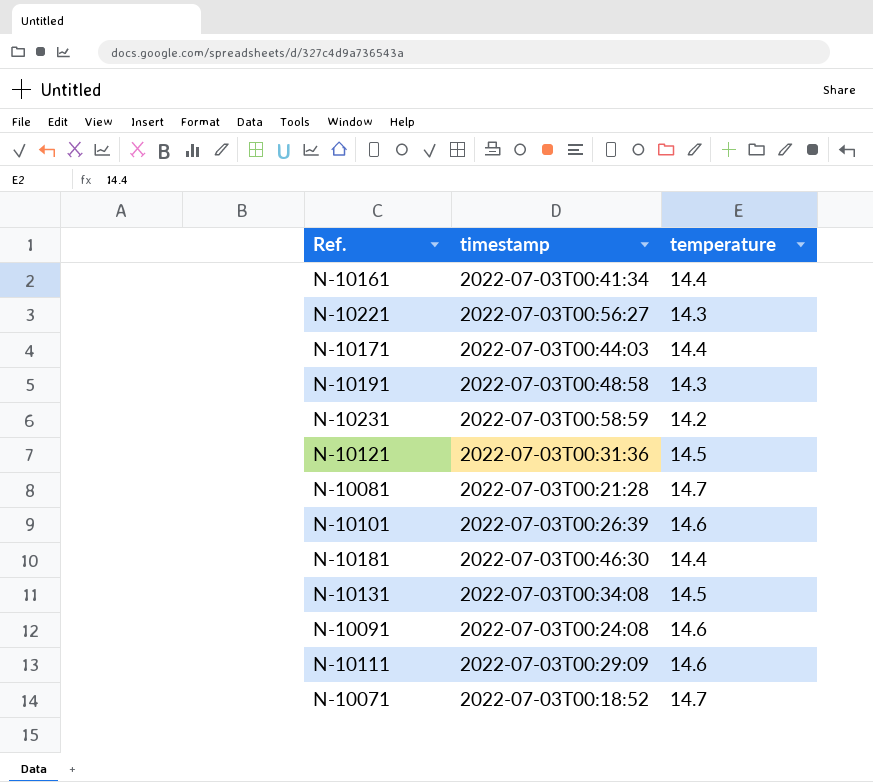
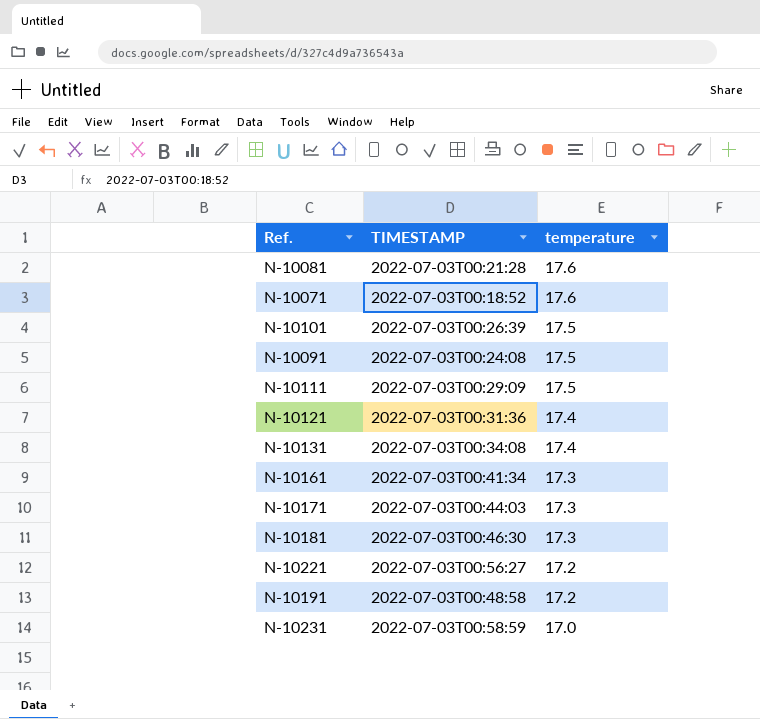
row order: none -> temperature descending
column name: timestamp -> TIMESTAMP
N-10081 | temperature: 14.7 -> 17.6
N-10071 | temperature: 14.7 -> 17.6
N-10101 | temperature: 14.6 -> 17.5
N-10091 | temperature: 14.6 -> 17.5
N-10111 | temperature: 14.6 -> 17.5
N-10121 | temperature: 14.5 -> 17.4
N-10131 | temperature: 14.5 -> 17.4
N-10161 | temperature: 14.4 -> 17.3
N-10171 | temperature: 14.4 -> 17.3
N-10181 | temperature: 14.4 -> 17.3
N-10221 | temperature: 14.3 -> 17.2
N-10191 | temperature: 14.3 -> 17.2
N-10231 | temperature: 14.2 -> 17.0

